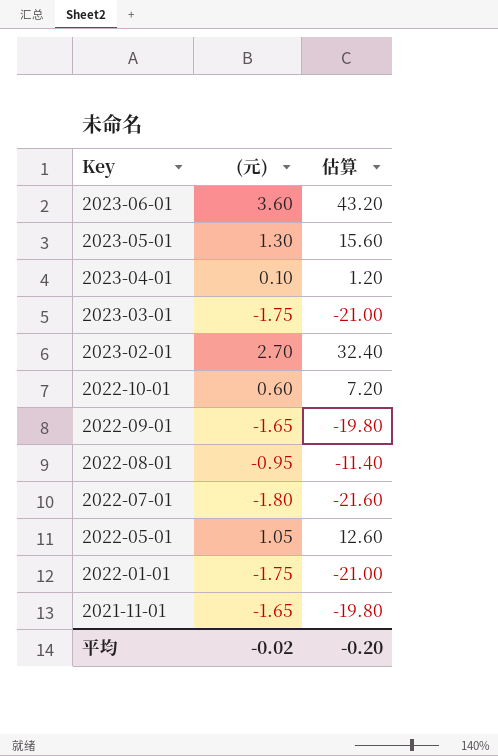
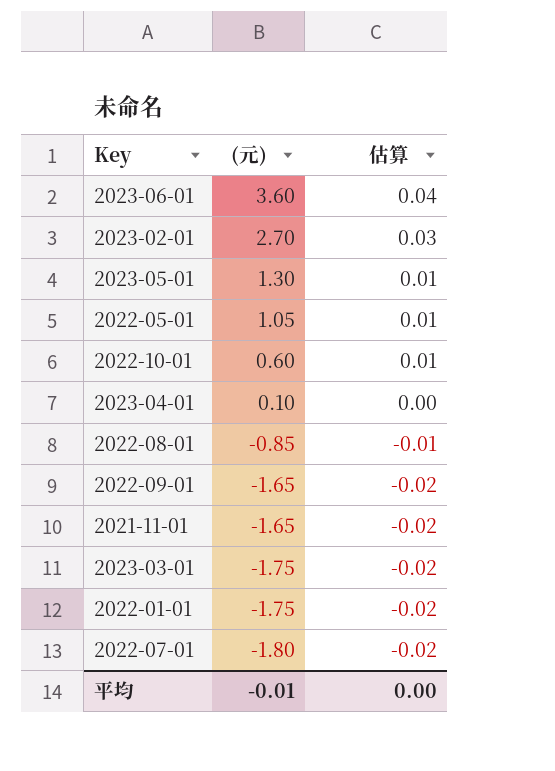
row order: Key descending -> (元) descending
column 估算 | formula: [(元)] * 12 -> [(元)] * 0.01
2022-08-01 | (元): -0.95 -> -0.85
平均 | (元): -0.02 -> -0.01
平均 | 估算: -0.20 -> 0.00

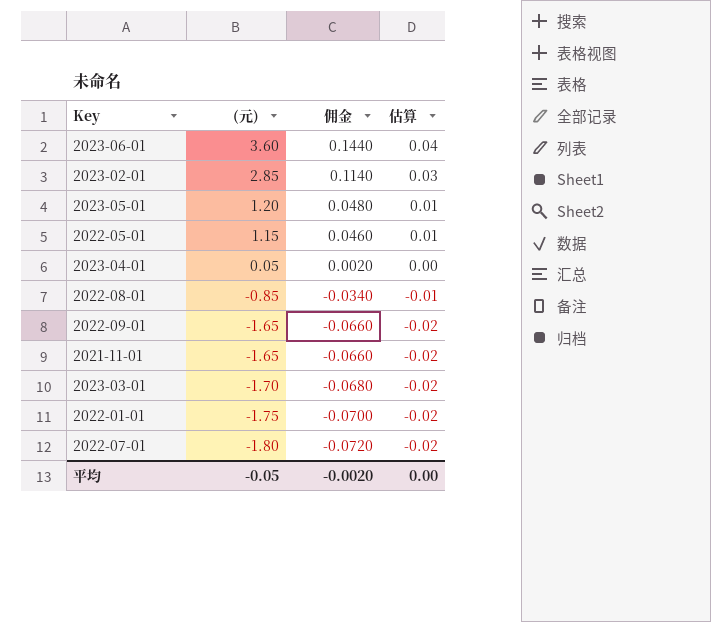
column 佣金 | formula: none -> [(元)] * 0.04
row 2022-10-01: 0.60 | 0.01 -> none
2023-02-01 | (元): 2.70 -> 2.85
2023-05-01 | (元): 1.30 -> 1.20
2022-05-01 | (元): 1.05 -> 1.15
2023-04-01 | (元): 0.10 -> 0.05
2023-03-01 | (元): -1.75 -> -1.70
平均 | (元): -0.01 -> -0.05

